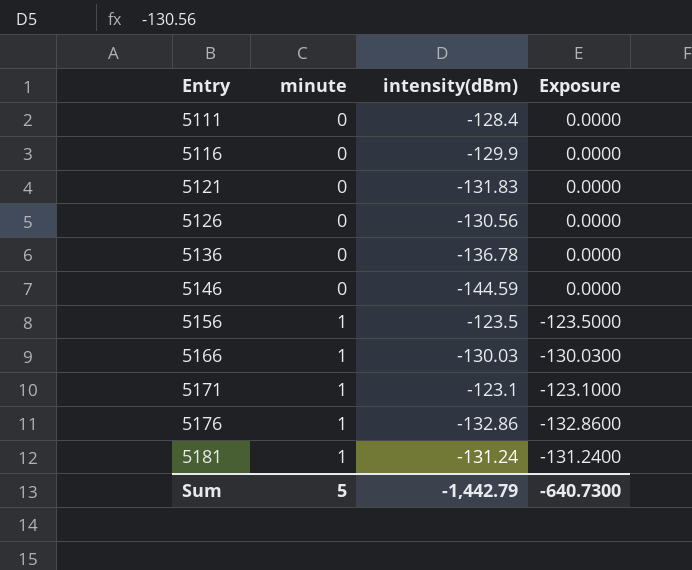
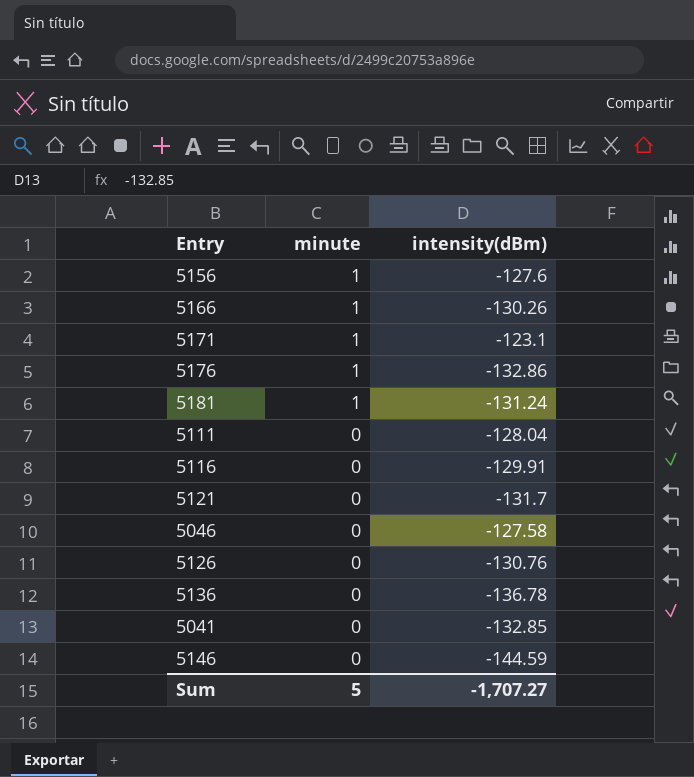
row order: Entry ascending -> minute descending
column Exposure | formula: [minute] * [intensity(dBm)] -> none
5156 | intensity(dBm): -123.5 -> -127.6
5166 | intensity(dBm): -130.03 -> -130.26
5111 | intensity(dBm): -128.4 -> -128.04
5116 | intensity(dBm): -129.9 -> -129.91
5121 | intensity(dBm): -131.83 -> -131.7
row 5046: none -> 0 | -127.58
5126 | intensity(dBm): -130.56 -> -130.76
row 5041: none -> 0 | -132.85
Sum | intensity(dBm): -1,442.79 -> -1,707.27

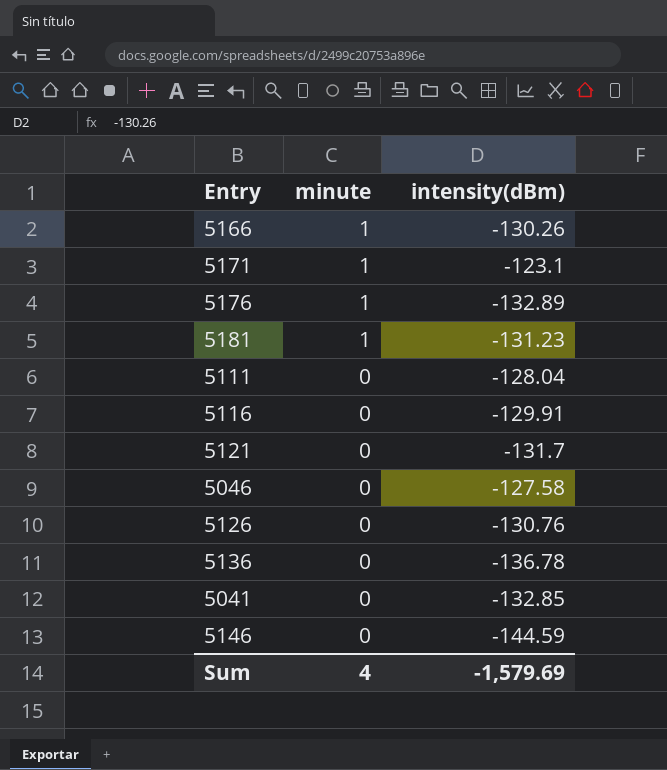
row 5156: 1 | -127.6 -> none
5176 | intensity(dBm): -132.86 -> -132.89
5181 | intensity(dBm): -131.24 -> -131.23
Sum | minute: 5 -> 4
Sum | intensity(dBm): -1,707.27 -> -1,579.69

